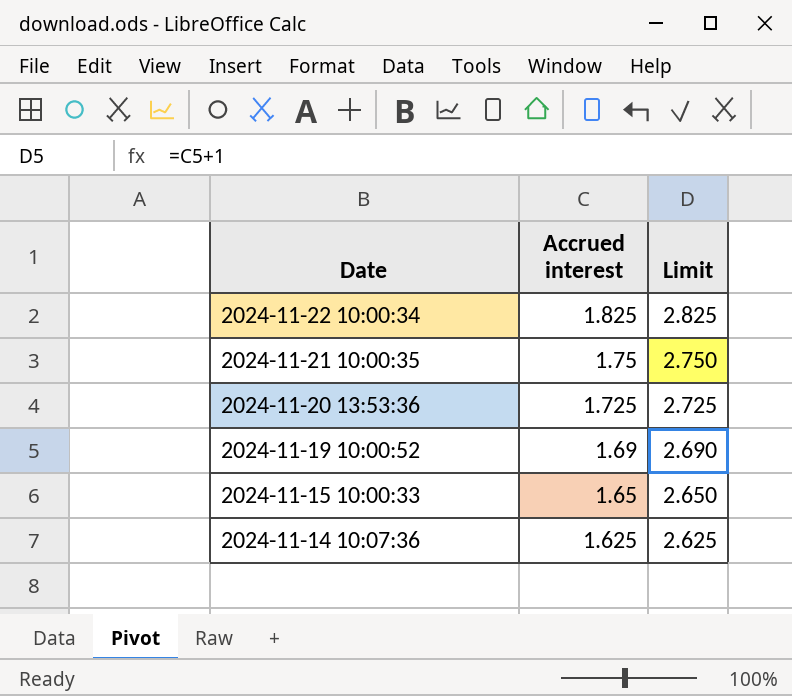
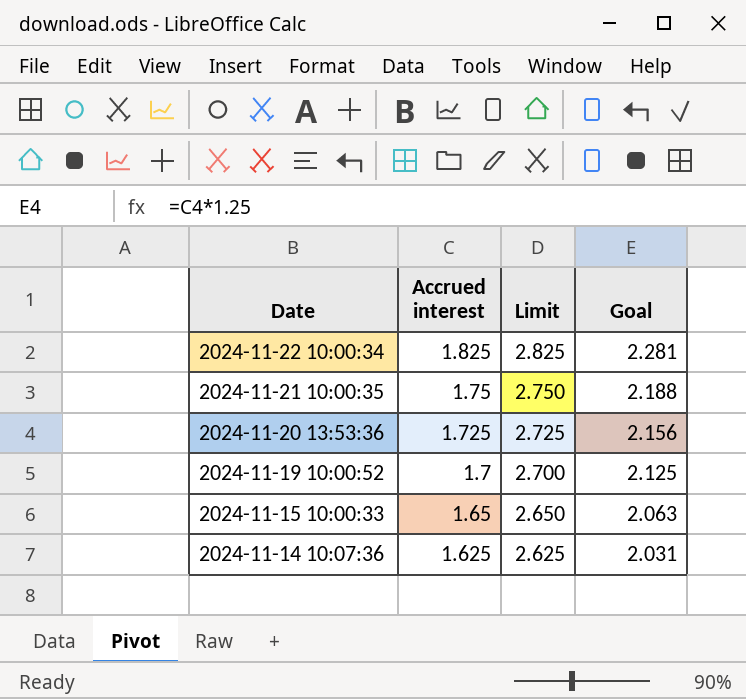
column Goal | formula: none -> [Accrued interest] * 1.25
2024-11-19 10:00:52 | Accrued interest: 1.69 -> 1.7
2024-11-19 10:00:52 | Limit: 2.690 -> 2.700

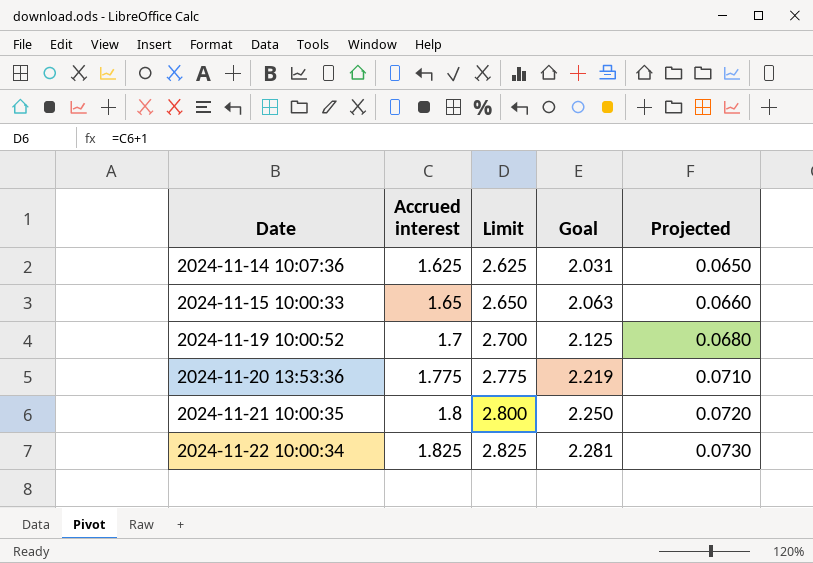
row order: Date descending -> Date ascending
column Projected | formula: none -> [Accrued interest] * 0.04
2024-11-20 13:53:36 | Accrued interest: 1.725 -> 1.775
2024-11-20 13:53:36 | Limit: 2.725 -> 2.775
2024-11-20 13:53:36 | Goal: 2.156 -> 2.219
2024-11-21 10:00:35 | Accrued interest: 1.75 -> 1.8
2024-11-21 10:00:35 | Limit: 2.750 -> 2.800
2024-11-21 10:00:35 | Goal: 2.188 -> 2.250

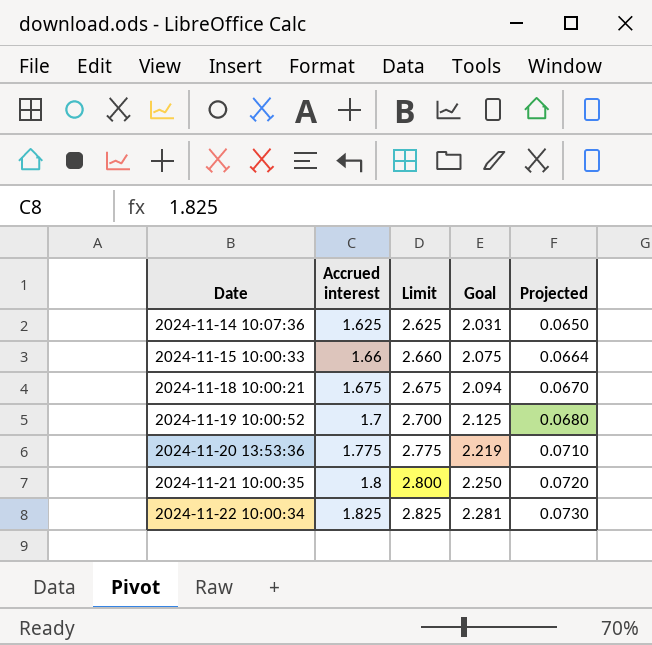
2024-11-15 10:00:33 | Accrued interest: 1.65 -> 1.66
2024-11-15 10:00:33 | Limit: 2.650 -> 2.660
2024-11-15 10:00:33 | Goal: 2.063 -> 2.075
2024-11-15 10:00:33 | Projected: 0.0660 -> 0.0664
row 2024-11-18 10:00:21: none -> 1.675 | 2.675 | 2.094 | 0.0670

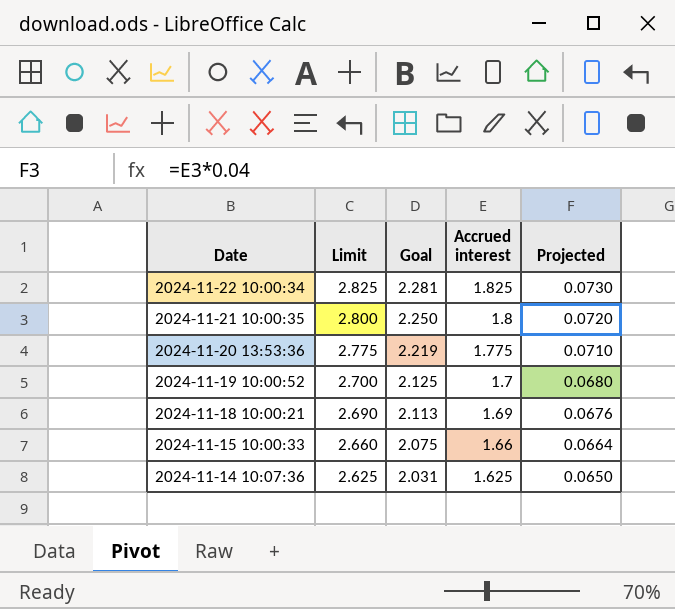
row order: Date ascending -> Date descending
column Accrued interest | position: 2 -> 4
2024-11-18 10:00:21 | Limit: 2.675 -> 2.690
2024-11-18 10:00:21 | Goal: 2.094 -> 2.113
2024-11-18 10:00:21 | Accrued interest: 1.675 -> 1.69
2024-11-18 10:00:21 | Projected: 0.0670 -> 0.0676

